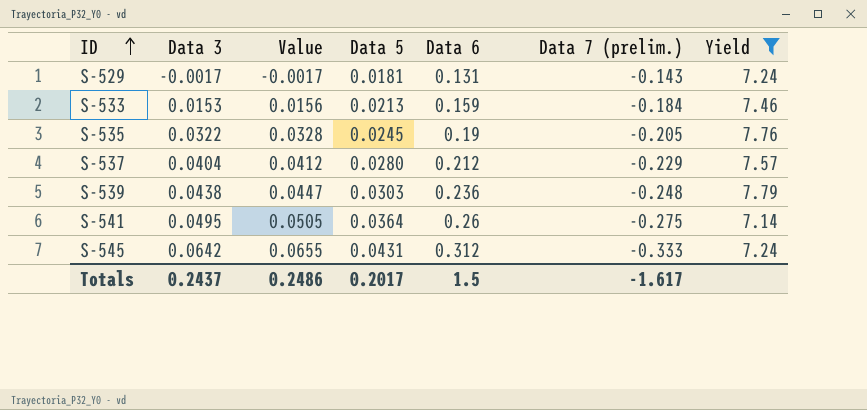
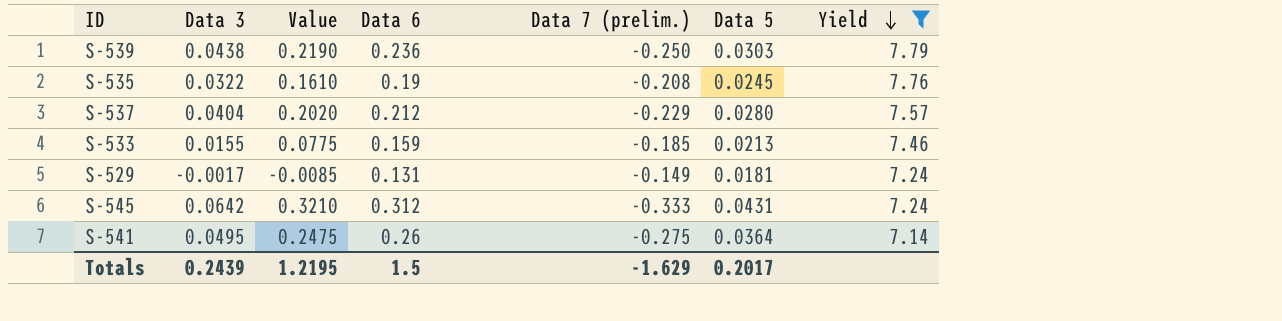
row order: ID ascending -> Yield descending
column Value | formula: [Data 3] * 1.02 -> [Data 3] * 5
column Data 5 | position: 4 -> 6
S-539 | Data 7 (prelim.): -0.248 -> -0.250
S-535 | Data 7 (prelim.): -0.205 -> -0.208
S-533 | Data 3: 0.0153 -> 0.0155
S-533 | Data 7 (prelim.): -0.184 -> -0.185
S-529 | Data 7 (prelim.): -0.143 -> -0.149
Totals | Data 3: 0.2437 -> 0.2439
Totals | Value: 0.2486 -> 1.2195
Totals | Data 7 (prelim.): -1.617 -> -1.629

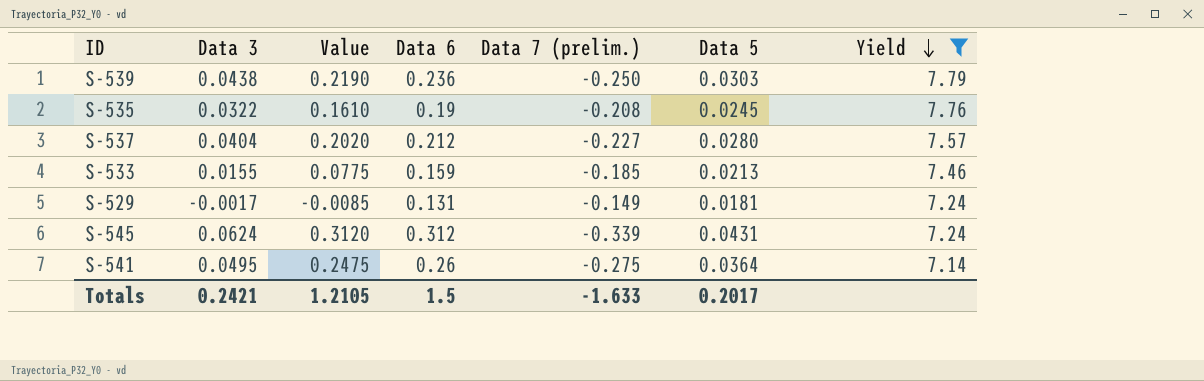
S-537 | Data 7 (prelim.): -0.229 -> -0.227
S-545 | Data 3: 0.0642 -> 0.0624
S-545 | Value: 0.3210 -> 0.3120
S-545 | Data 7 (prelim.): -0.333 -> -0.339
Totals | Data 3: 0.2439 -> 0.2421
Totals | Value: 1.2195 -> 1.2105
Totals | Data 7 (prelim.): -1.629 -> -1.633

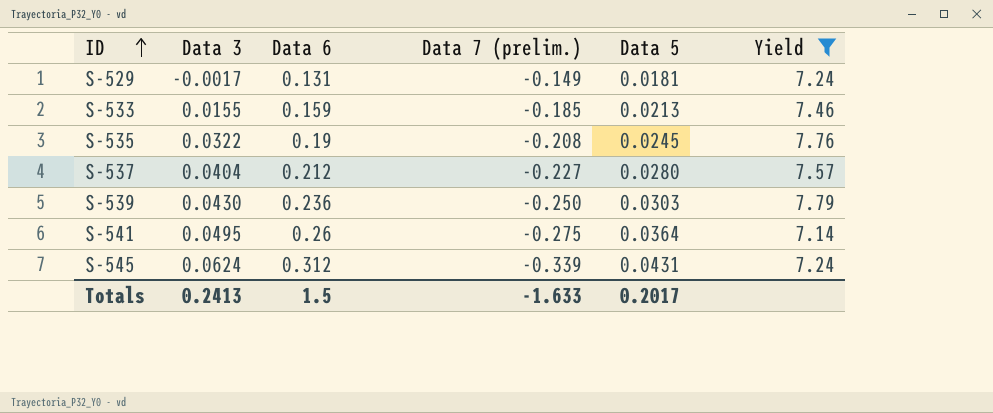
row order: Yield descending -> ID ascending
column Value | formula: [Data 3] * 5 -> none
S-539 | Data 3: 0.0438 -> 0.0430
Totals | Data 3: 0.2421 -> 0.2413

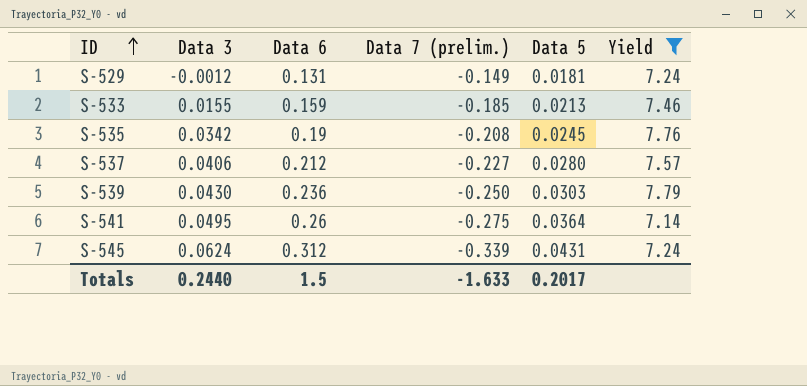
S-529 | Data 3: -0.0017 -> -0.0012
S-535 | Data 3: 0.0322 -> 0.0342
S-537 | Data 3: 0.0404 -> 0.0406
Totals | Data 3: 0.2413 -> 0.2440

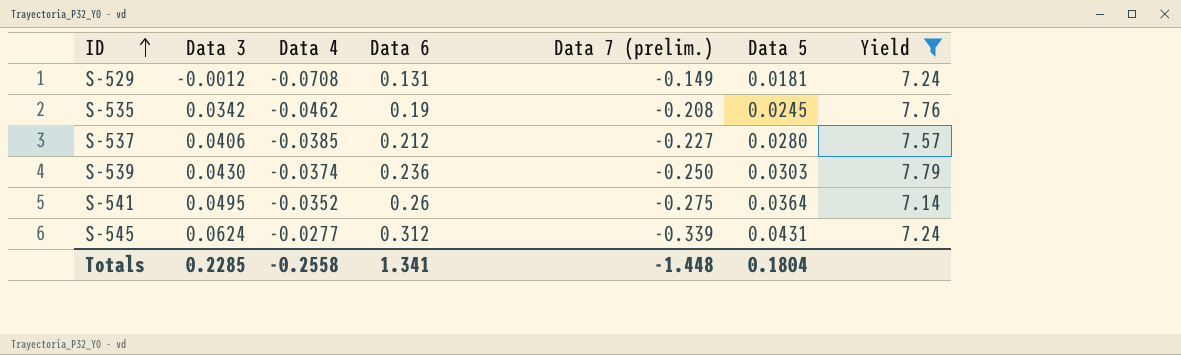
column Data 4 | position: none -> 3
row S-533: 0.0155 | 0.159 | -0.185 | 0.0213 | 7.46 -> none
Totals | Data 3: 0.2440 -> 0.2285
Totals | Data 6: 1.5 -> 1.341
Totals | Data 7 (prelim.): -1.633 -> -1.448
Totals | Data 5: 0.2017 -> 0.1804

